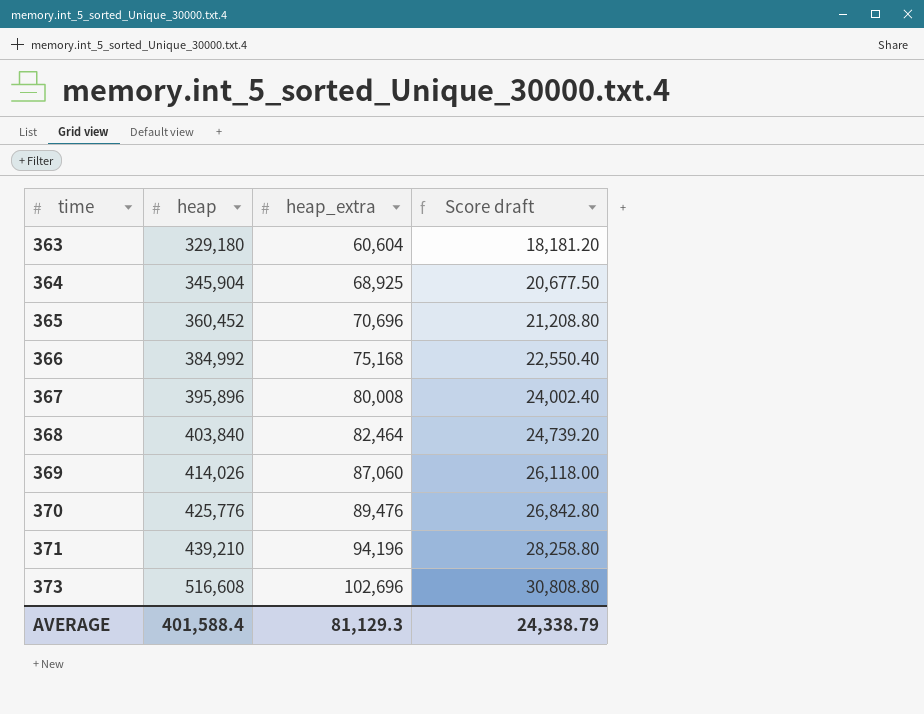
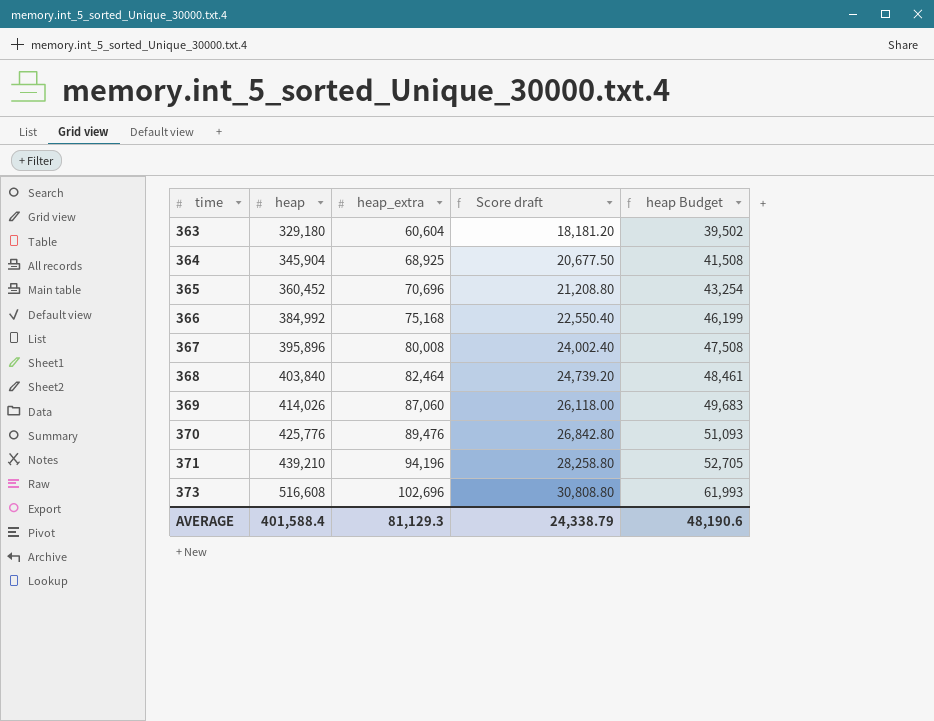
column heap Budget | formula: none -> [heap] * 0.12

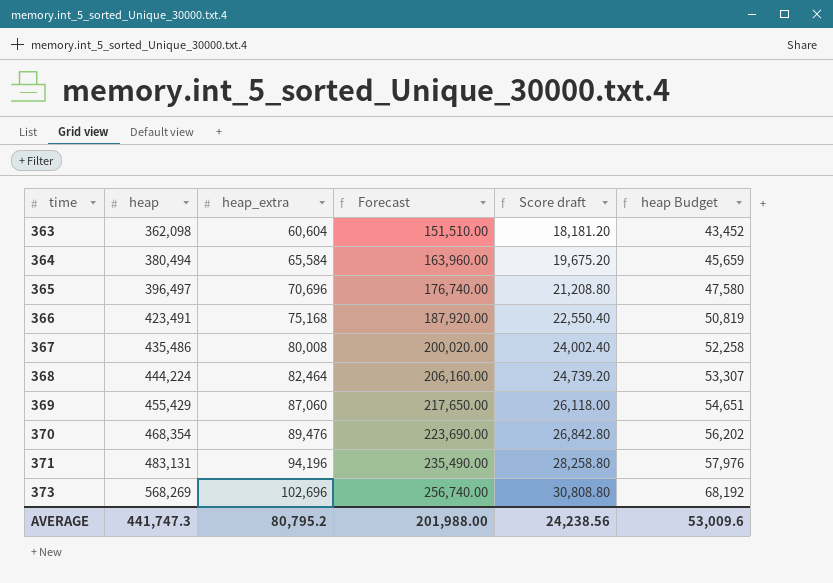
column Forecast | formula: none -> [heap_extra] * 2.5
363 | heap: 329,180 -> 362,098
363 | heap Budget: 39,502 -> 43,452
364 | heap: 345,904 -> 380,494
364 | heap_extra: 68,925 -> 65,584
364 | Score draft: 20,677.50 -> 19,675.20
364 | heap Budget: 41,508 -> 45,659
365 | heap: 360,452 -> 396,497
365 | heap Budget: 43,254 -> 47,580
366 | heap: 384,992 -> 423,491
366 | heap Budget: 46,199 -> 50,819
367 | heap: 395,896 -> 435,486
367 | heap Budget: 47,508 -> 52,258
368 | heap: 403,840 -> 444,224
368 | heap Budget: 48,461 -> 53,307
369 | heap: 414,026 -> 455,429
369 | heap Budget: 49,683 -> 54,651
370 | heap: 425,776 -> 468,354
370 | heap Budget: 51,093 -> 56,202
371 | heap: 439,210 -> 483,131
371 | heap Budget: 52,705 -> 57,976
373 | heap: 516,608 -> 568,269
373 | heap Budget: 61,993 -> 68,192
AVERAGE | heap: 401,588.4 -> 441,747.3
AVERAGE | heap_extra: 81,129.3 -> 80,795.2
AVERAGE | Score draft: 24,338.79 -> 24,238.56
AVERAGE | heap Budget: 48,190.6 -> 53,009.6

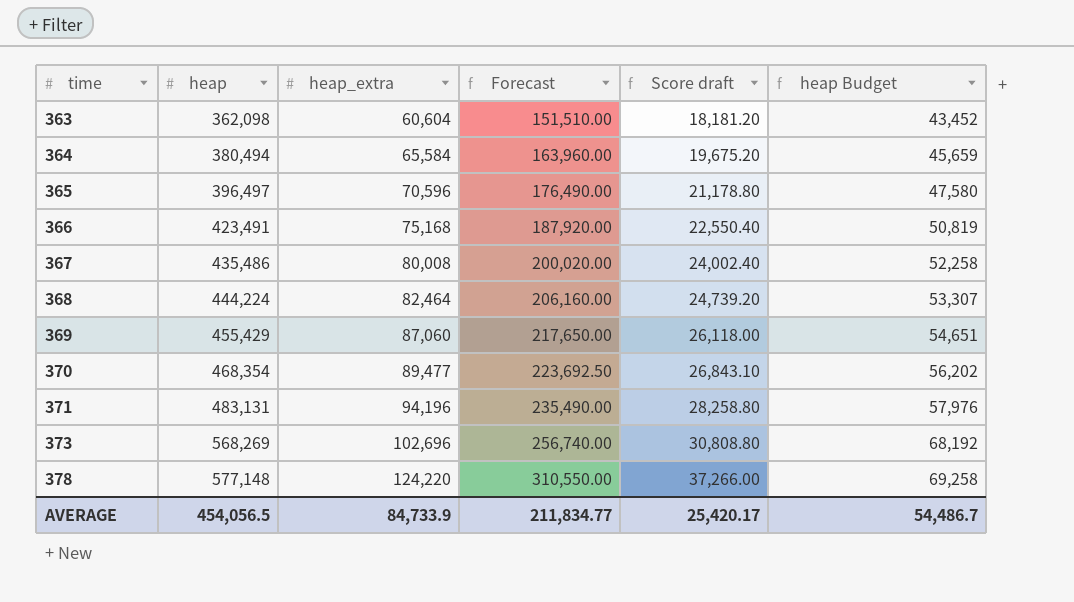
365 | heap_extra: 70,696 -> 70,596
365 | Forecast: 176,740.00 -> 176,490.00
365 | Score draft: 21,208.80 -> 21,178.80
370 | heap_extra: 89,476 -> 89,477
370 | Forecast: 223,690.00 -> 223,692.50
370 | Score draft: 26,842.80 -> 26,843.10
row 378: none -> 577,148 | 124,220 | 310,550.00 | 37,266.00 | 69,258
AVERAGE | heap: 441,747.3 -> 454,056.5
AVERAGE | heap_extra: 80,795.2 -> 84,733.9
AVERAGE | Forecast: 201,988.00 -> 211,834.77
AVERAGE | Score draft: 24,238.56 -> 25,420.17
AVERAGE | heap Budget: 53,009.6 -> 54,486.7

